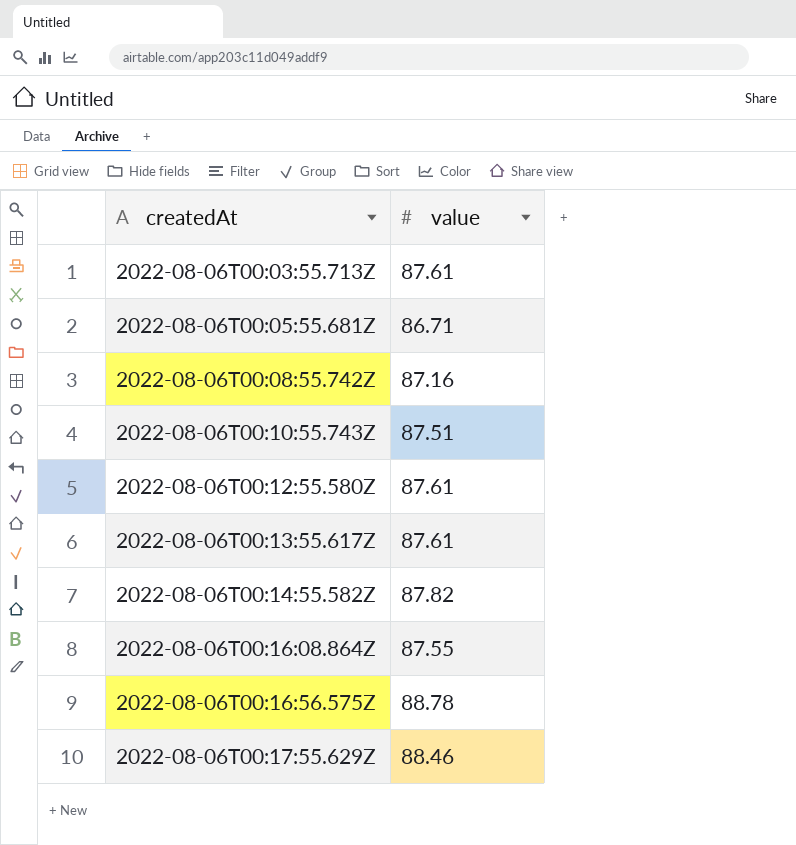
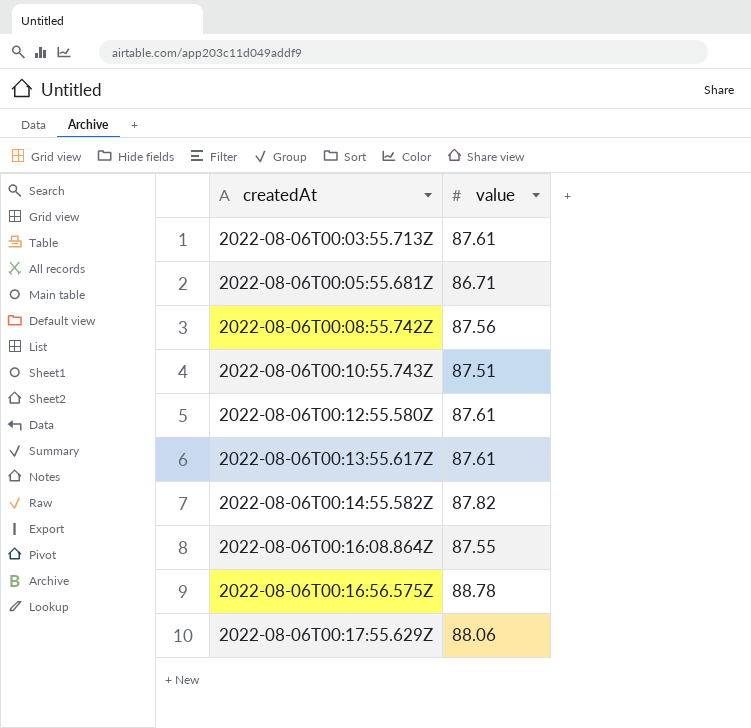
2022-08-06T00:08:55.742Z | value: 87.16 -> 87.56
2022-08-06T00:17:55.629Z | value: 88.46 -> 88.06

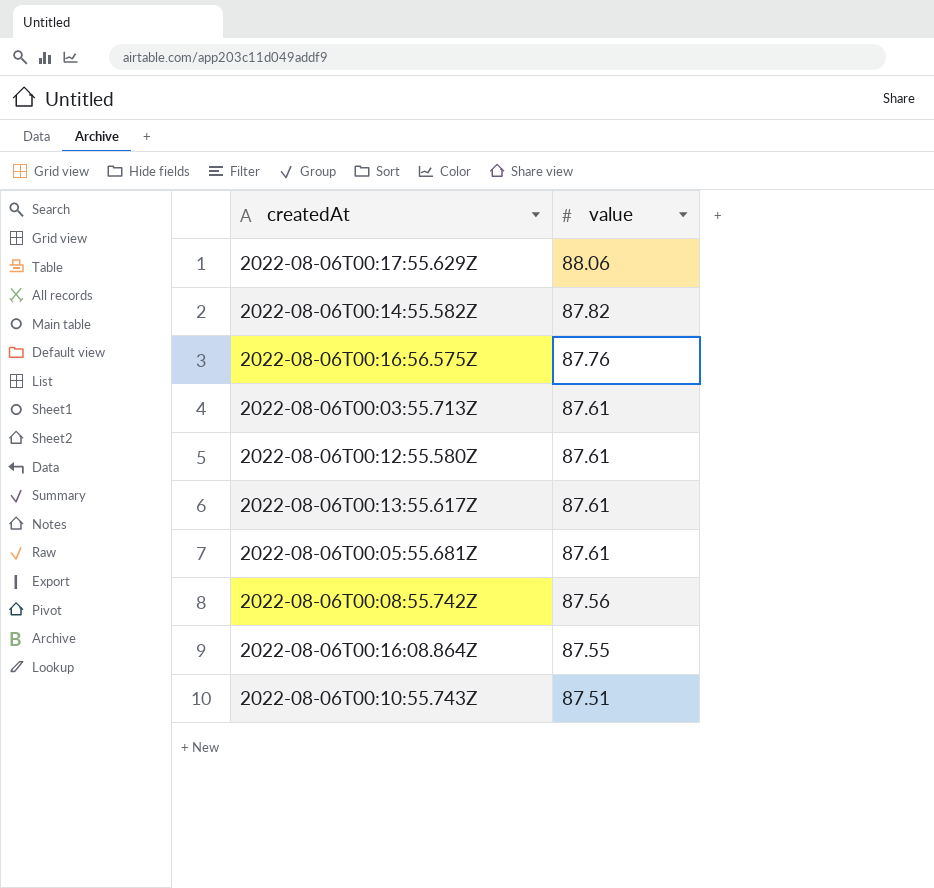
row order: createdAt ascending -> value descending
2022-08-06T00:16:56.575Z | value: 88.78 -> 87.76
2022-08-06T00:05:55.681Z | value: 86.71 -> 87.61

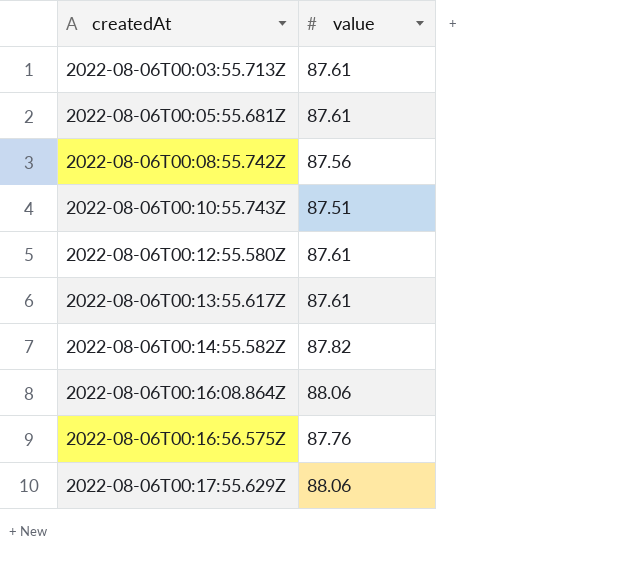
row order: value descending -> createdAt ascending
2022-08-06T00:16:08.864Z | value: 87.55 -> 88.06

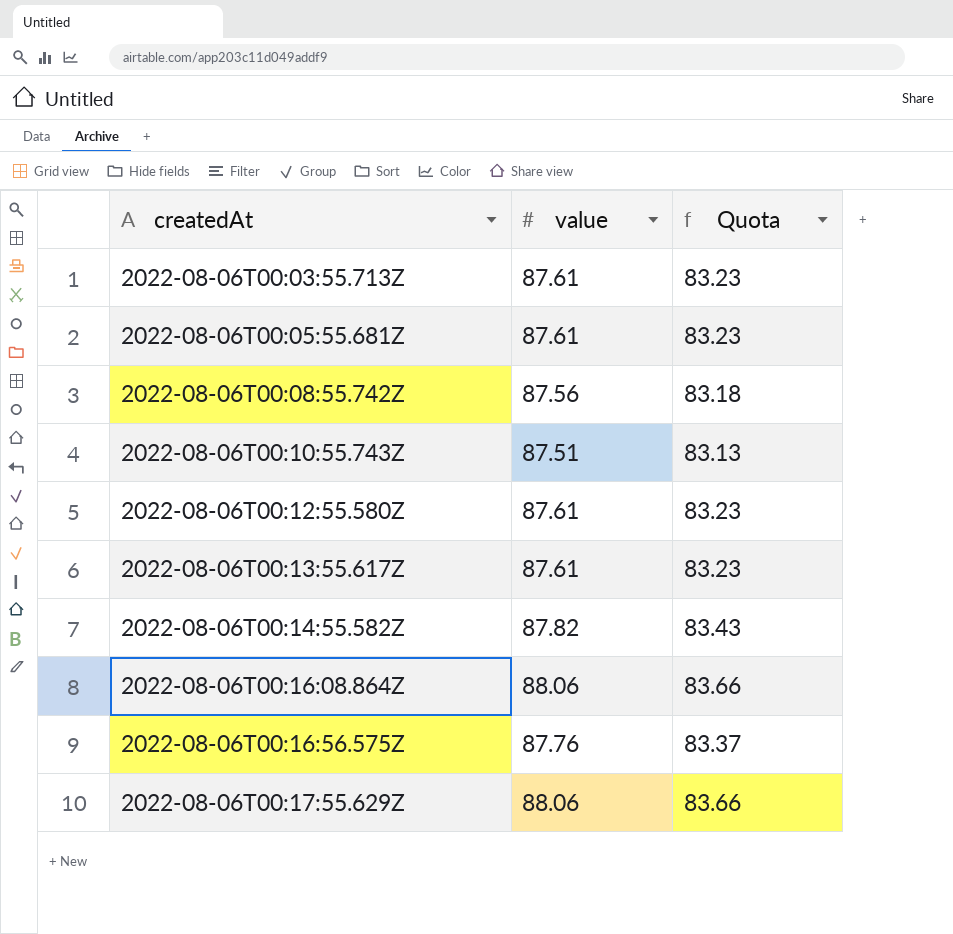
column Quota | formula: none -> [value] * 0.95

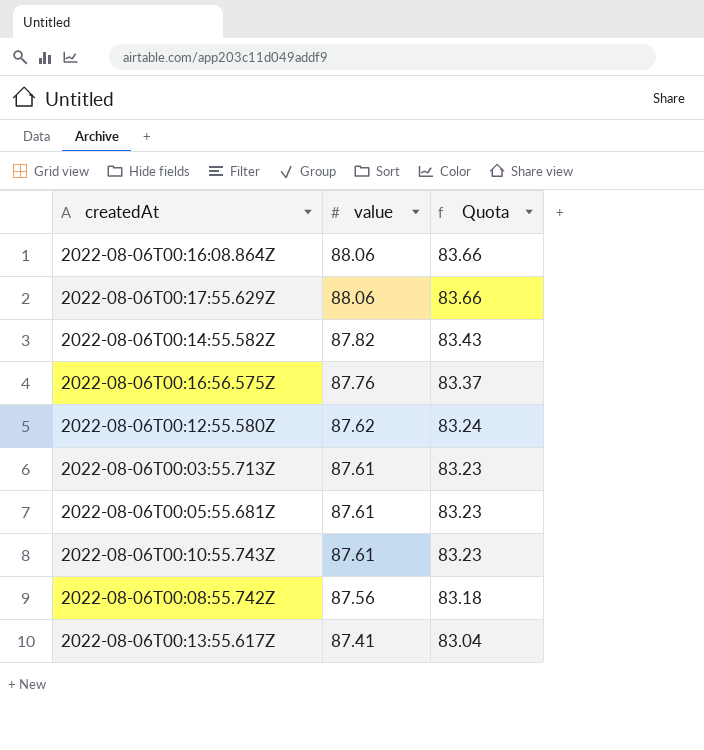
row order: createdAt ascending -> value descending
2022-08-06T00:12:55.580Z | value: 87.61 -> 87.62
2022-08-06T00:12:55.580Z | Quota: 83.23 -> 83.24
2022-08-06T00:10:55.743Z | value: 87.51 -> 87.61
2022-08-06T00:10:55.743Z | Quota: 83.13 -> 83.23
2022-08-06T00:13:55.617Z | value: 87.61 -> 87.41
2022-08-06T00:13:55.617Z | Quota: 83.23 -> 83.04

